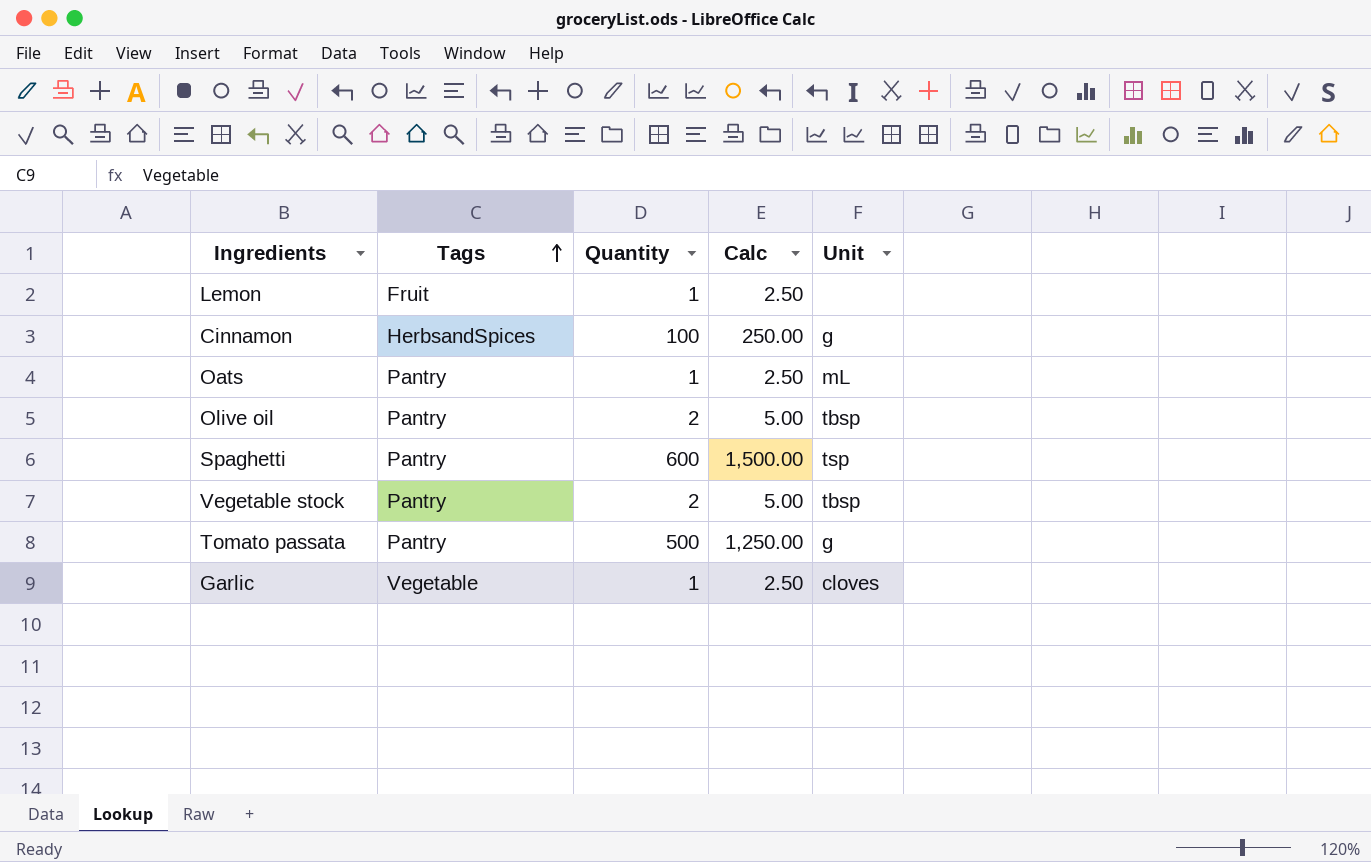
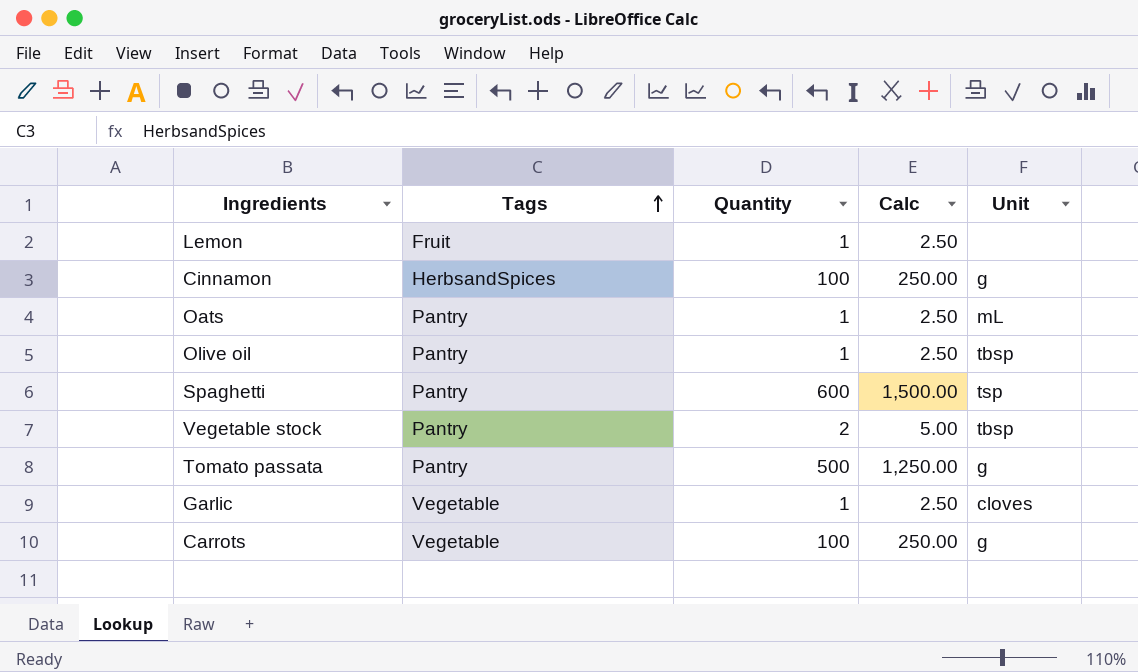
Olive oil | Quantity: 2 -> 1
Olive oil | Calc: 5.00 -> 2.50
row Carrots: none -> Vegetable | 100 | 250.00 | g

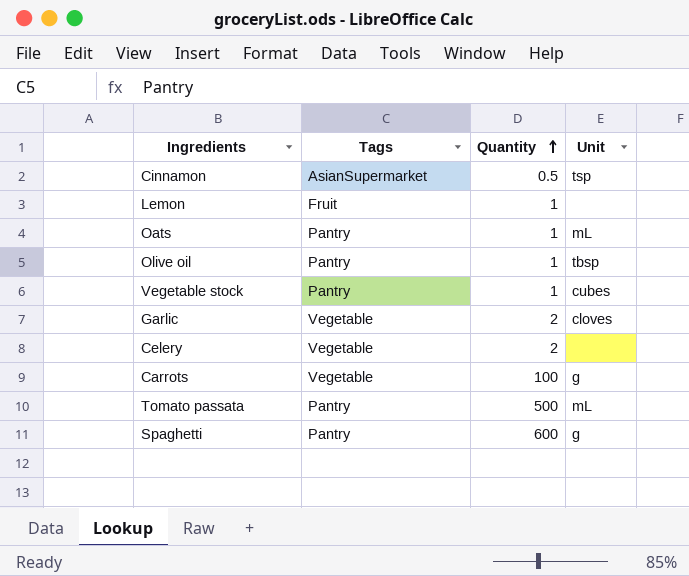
row order: Tags ascending -> Quantity ascending
column Calc | formula: [Quantity] * 2.5 -> none
Cinnamon | Tags: HerbsandSpices -> AsianSupermarket
Cinnamon | Quantity: 100 -> 0.5
Cinnamon | Unit: g -> tsp
Vegetable stock | Quantity: 2 -> 1
Vegetable stock | Unit: tbsp -> cubes
Garlic | Quantity: 1 -> 2
row Celery: none -> Vegetable | 2 | none
Tomato passata | Unit: g -> mL
Spaghetti | Unit: tsp -> g

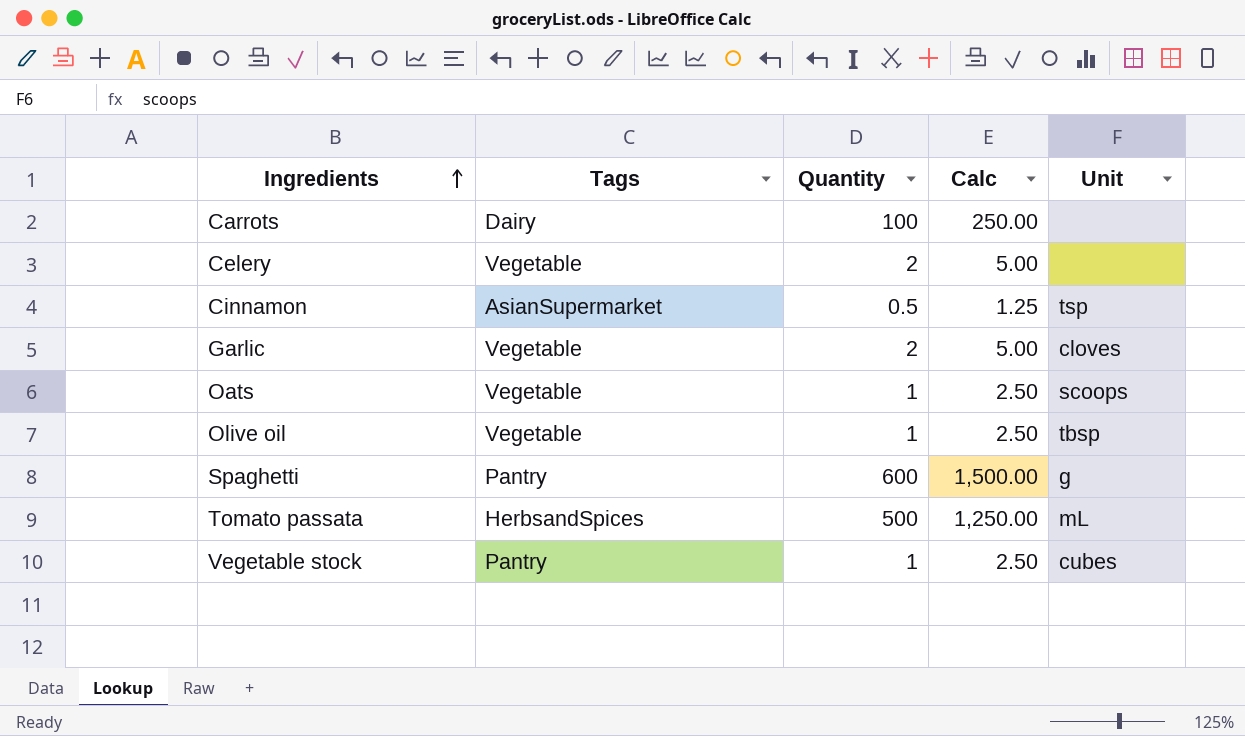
row order: Quantity ascending -> Ingredients ascending
column Calc | formula: none -> [Quantity] * 2.5
row Lemon: Fruit | 1 | none -> none
Carrots | Tags: Vegetable -> Dairy
Carrots | Unit: g -> none
Oats | Tags: Pantry -> Vegetable
Oats | Unit: mL -> scoops
Olive oil | Tags: Pantry -> Vegetable
Tomato passata | Tags: Pantry -> HerbsandSpices

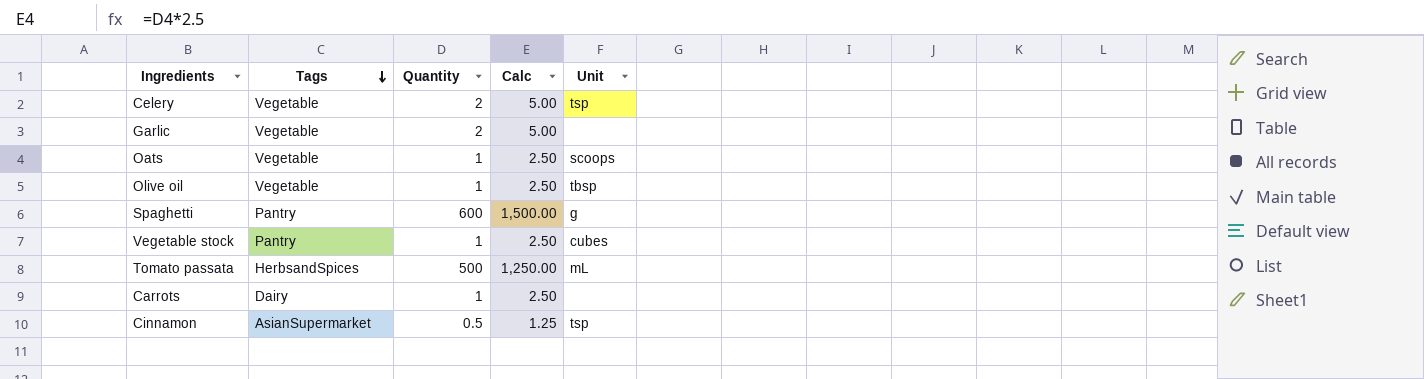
row order: Ingredients ascending -> Tags descending
Celery | Unit: none -> tsp
Garlic | Unit: cloves -> none
Carrots | Quantity: 100 -> 1
Carrots | Calc: 250.00 -> 2.50

